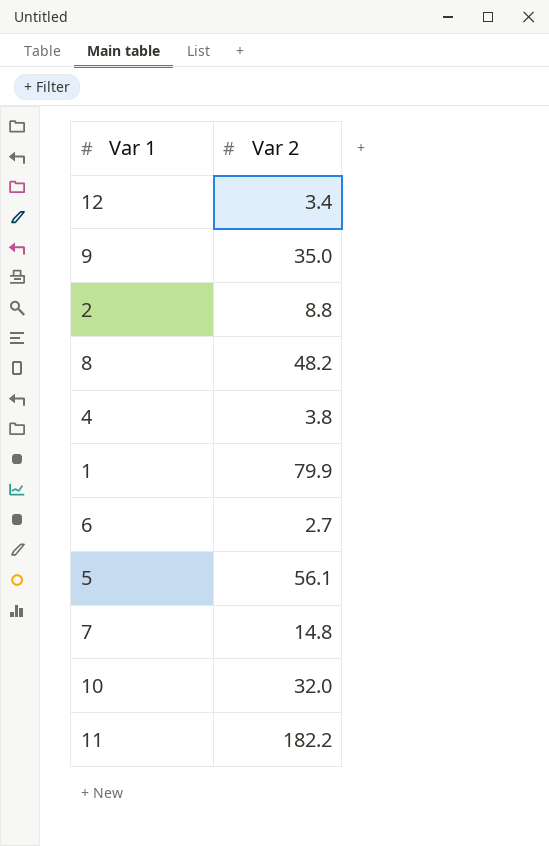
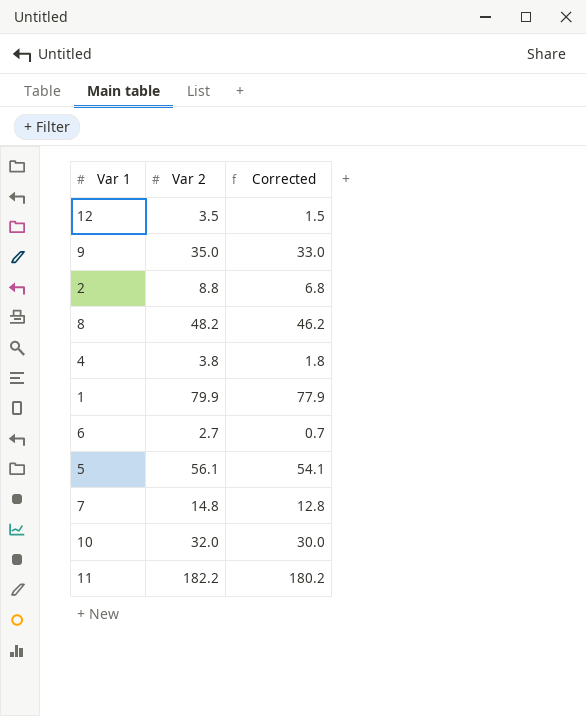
column Corrected | formula: none -> [Var 2] - 2
12 | Var 2: 3.4 -> 3.5

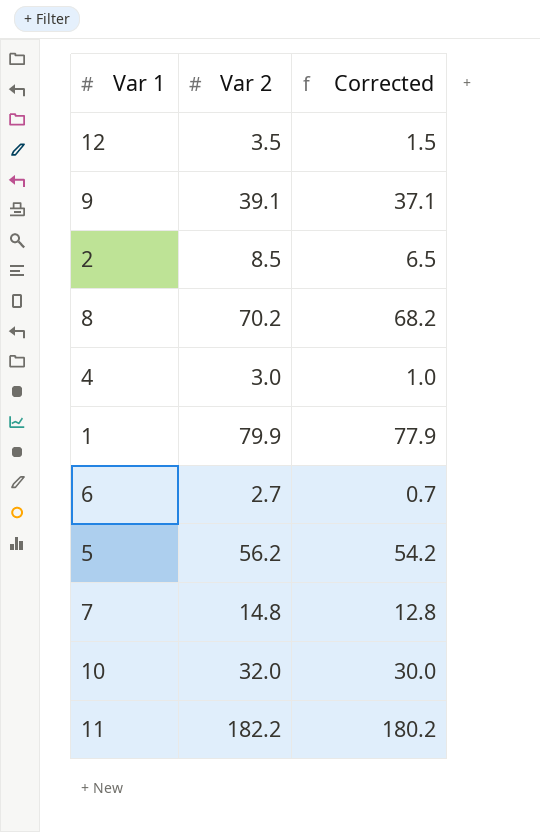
9 | Var 2: 35.0 -> 39.1
9 | Corrected: 33.0 -> 37.1
2 | Var 2: 8.8 -> 8.5
2 | Corrected: 6.8 -> 6.5
8 | Var 2: 48.2 -> 70.2
8 | Corrected: 46.2 -> 68.2
4 | Var 2: 3.8 -> 3.0
4 | Corrected: 1.8 -> 1.0
5 | Var 2: 56.1 -> 56.2
5 | Corrected: 54.1 -> 54.2

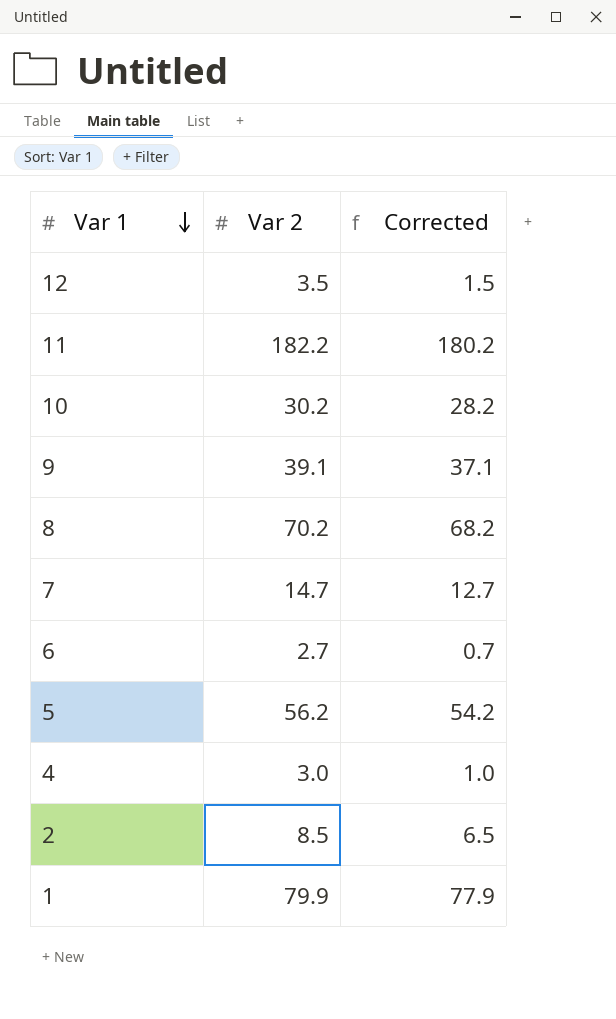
row order: none -> Var 1 descending
10 | Var 2: 32.0 -> 30.2
10 | Corrected: 30.0 -> 28.2
7 | Var 2: 14.8 -> 14.7
7 | Corrected: 12.8 -> 12.7

